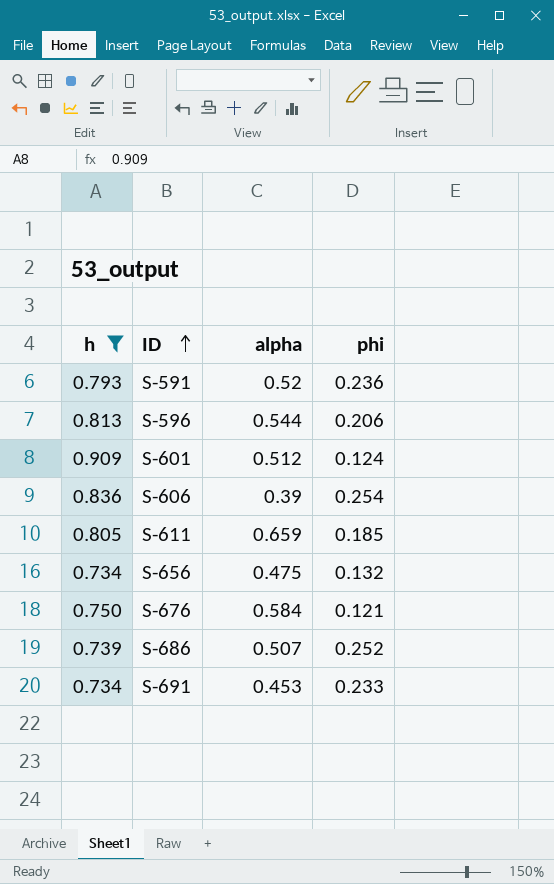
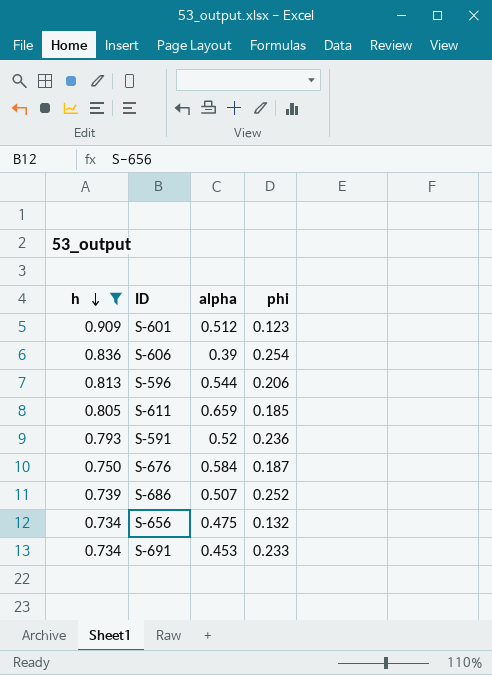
row order: ID ascending -> h descending
S-601 | phi: 0.124 -> 0.123
S-676 | phi: 0.121 -> 0.187

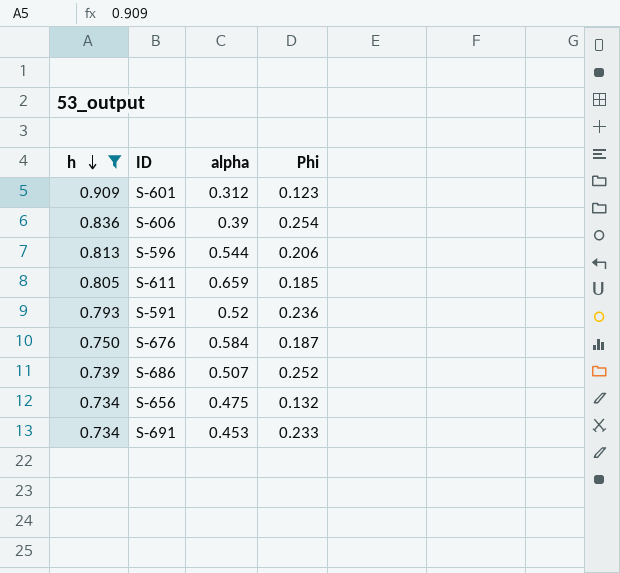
column name: phi -> Phi
S-601 | alpha: 0.512 -> 0.312

